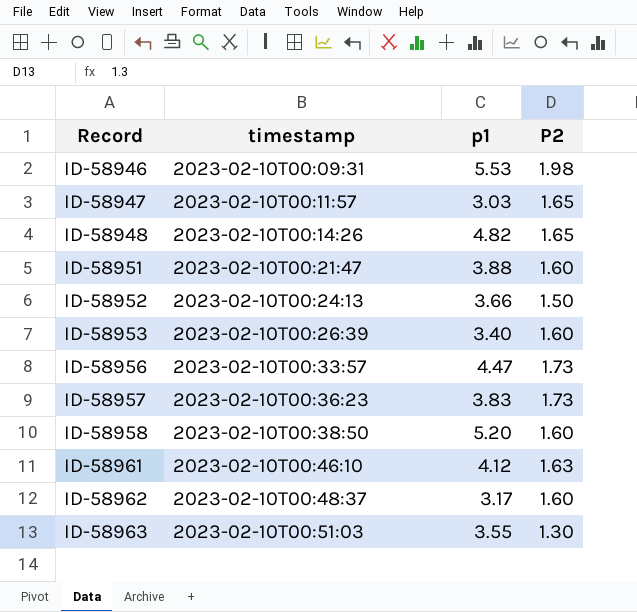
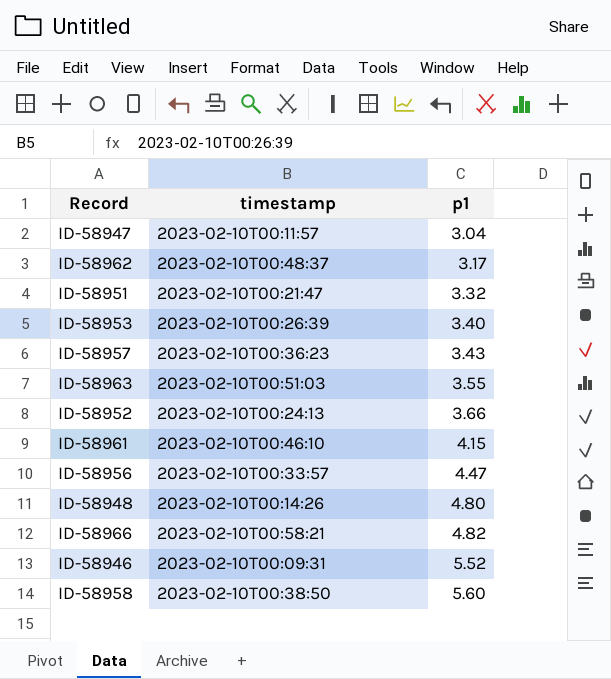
row order: Record ascending -> p1 ascending
column P2 | position: 4 -> none
ID-58947 | p1: 3.03 -> 3.04
ID-58951 | p1: 3.88 -> 3.32
ID-58957 | p1: 3.83 -> 3.43
ID-58961 | p1: 4.12 -> 4.15
ID-58948 | p1: 4.82 -> 4.80
row ID-58966: none -> 2023-02-10T00:58:21 | 4.82
ID-58946 | p1: 5.53 -> 5.52
ID-58958 | p1: 5.20 -> 5.60

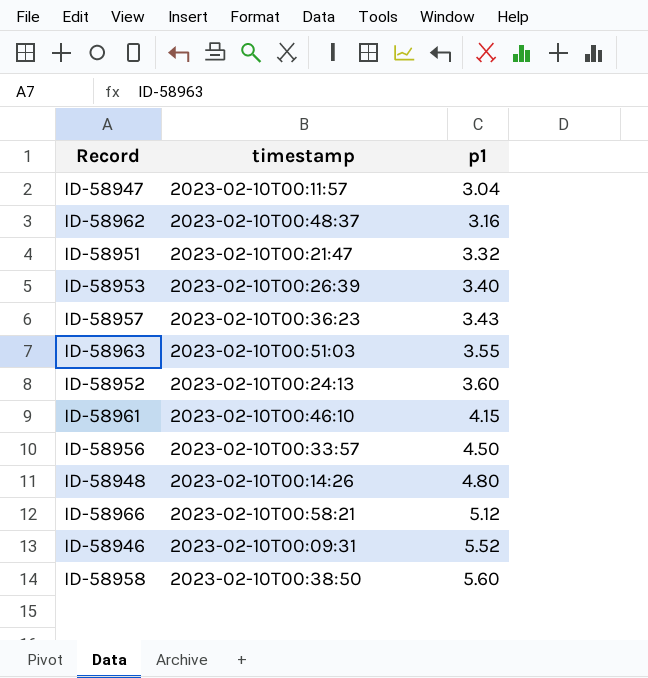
ID-58962 | p1: 3.17 -> 3.16
ID-58952 | p1: 3.66 -> 3.60
ID-58956 | p1: 4.47 -> 4.50
ID-58966 | p1: 4.82 -> 5.12

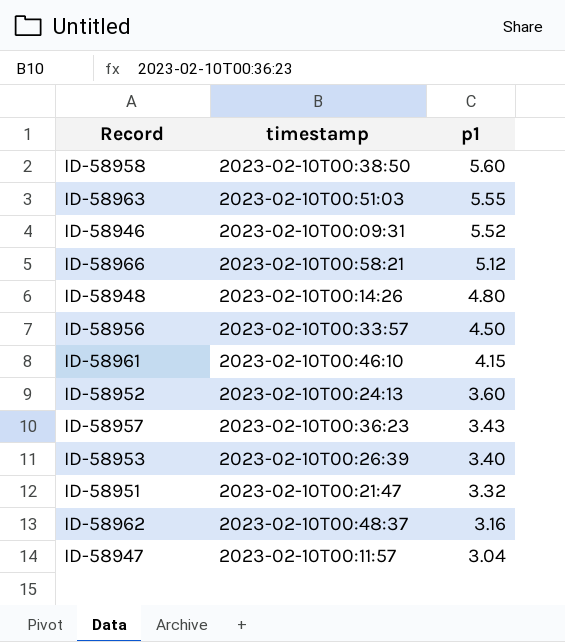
row order: p1 ascending -> p1 descending
ID-58963 | p1: 3.55 -> 5.55

